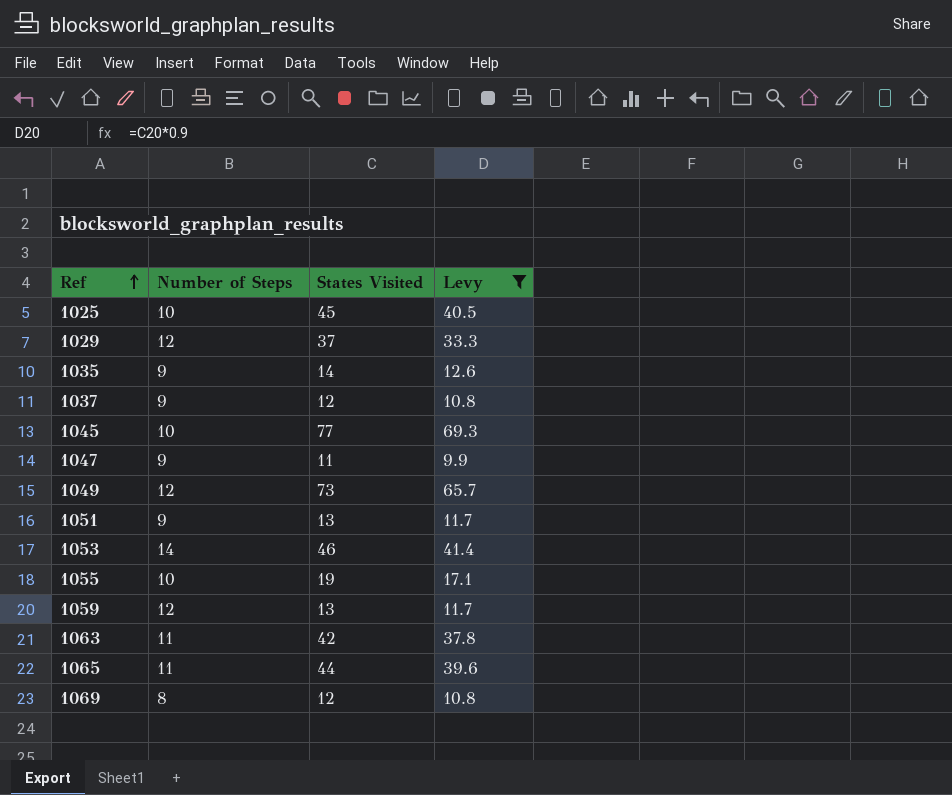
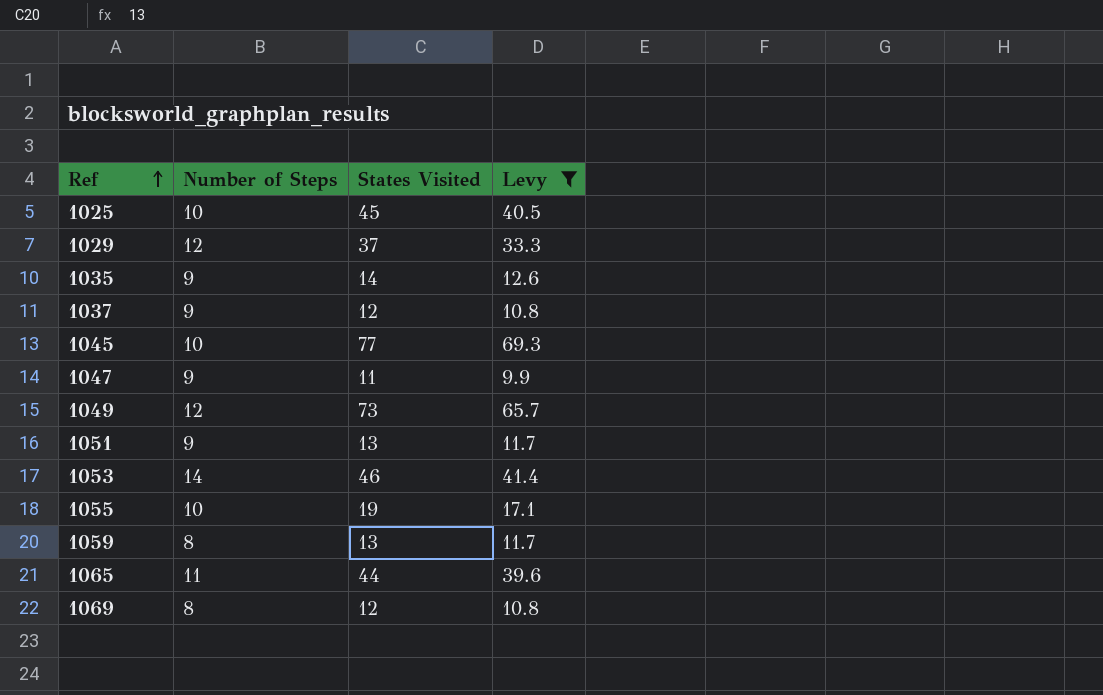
row 1063: 11 | 42 | 37.8 -> none
1059 | Number of Steps: 12 -> 8

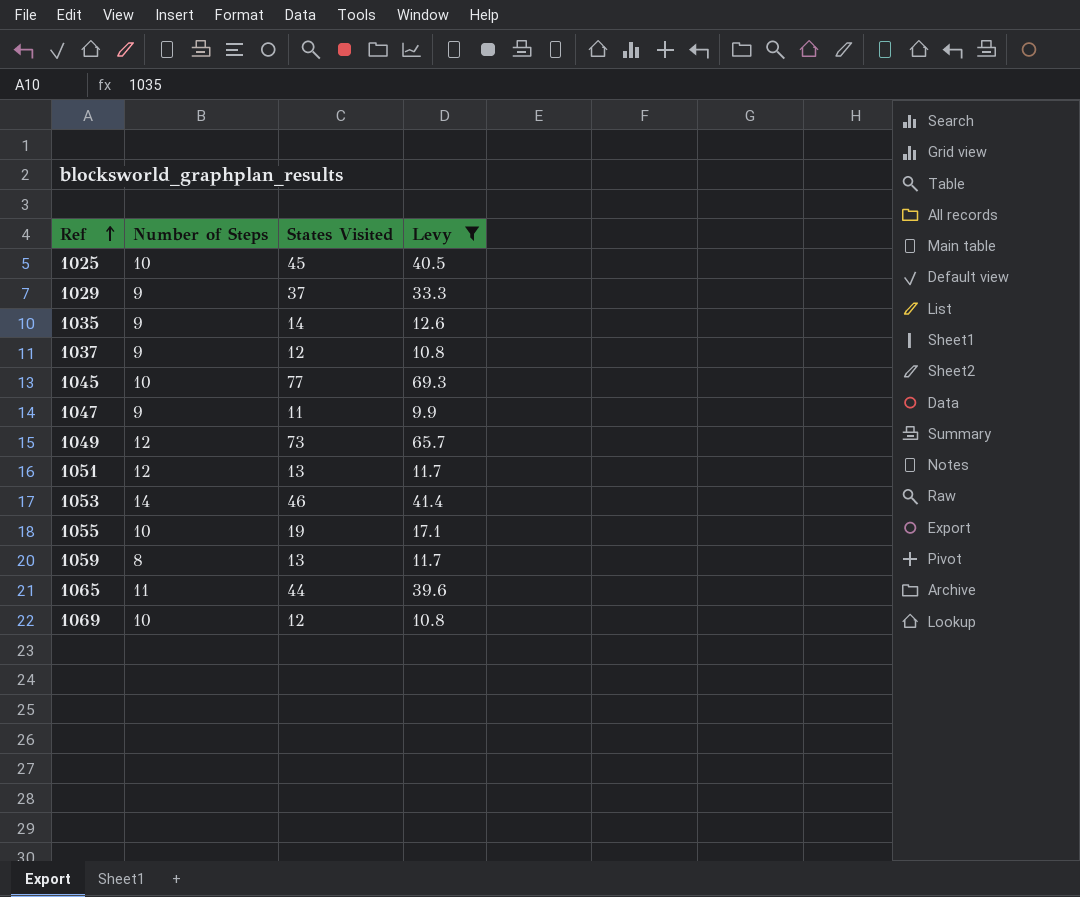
1029 | Number of Steps: 12 -> 9
1051 | Number of Steps: 9 -> 12
1069 | Number of Steps: 8 -> 10

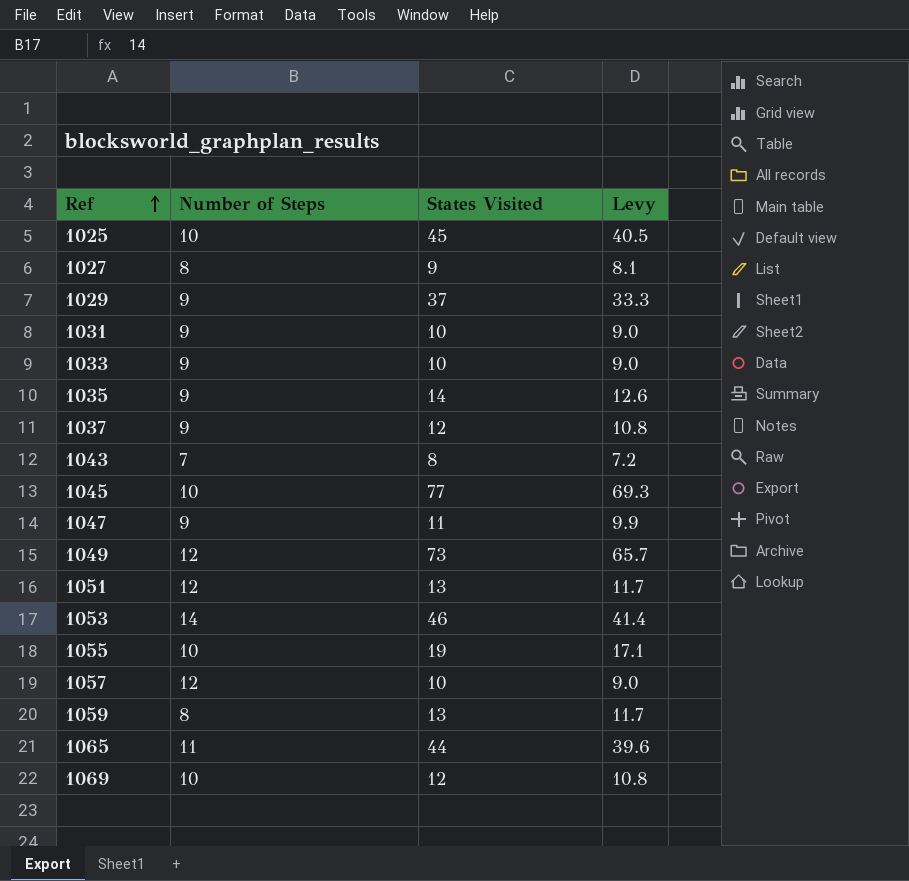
filter: Levy >= 9.9 -> none

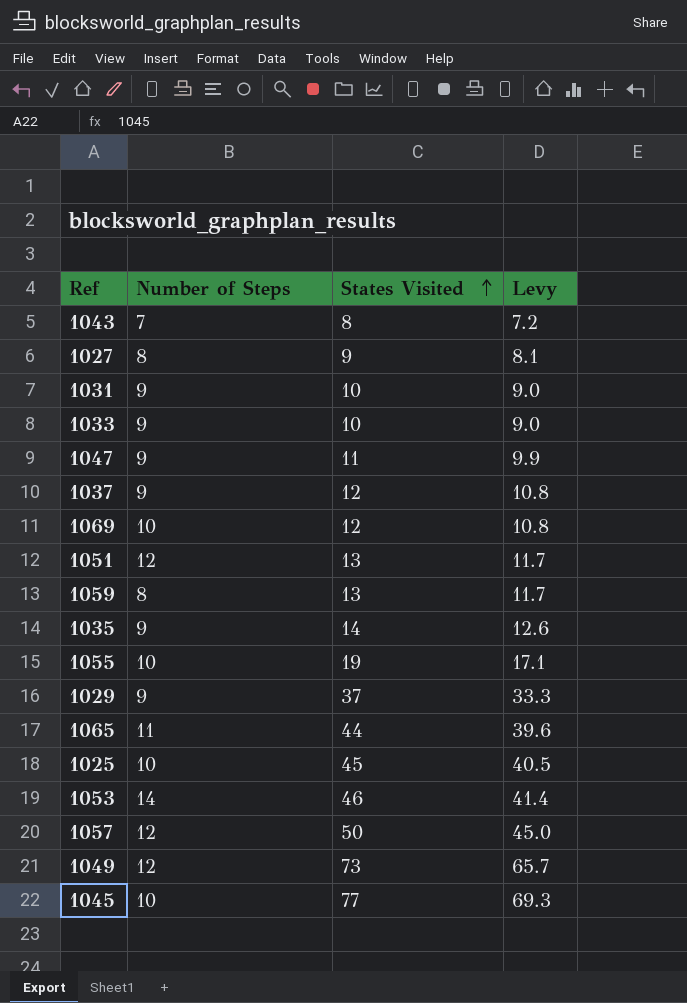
row order: Ref ascending -> States Visited ascending
1057 | States Visited: 10 -> 50
1057 | Levy: 9.0 -> 45.0

